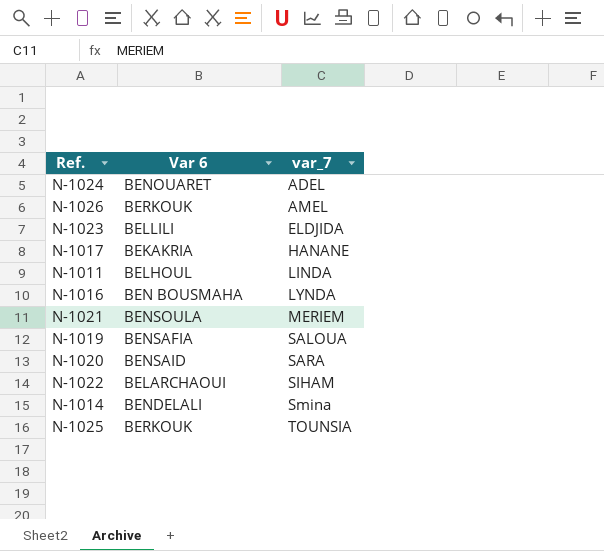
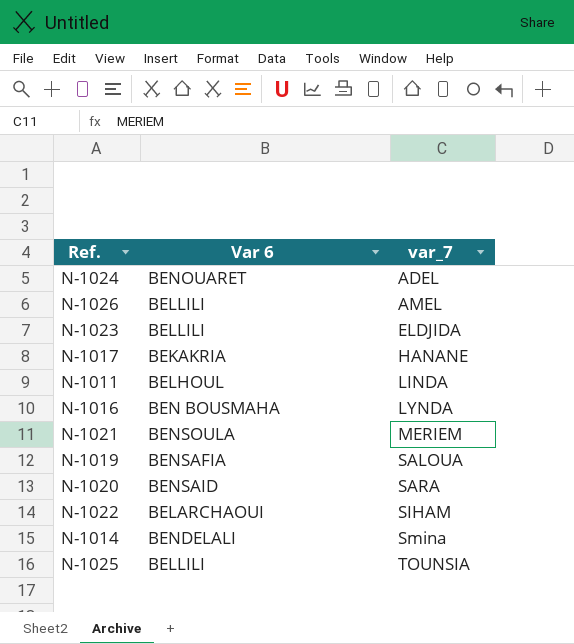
N-1026 | Var 6: BERKOUK -> BELLILI
N-1025 | Var 6: BERKOUK -> BELLILI

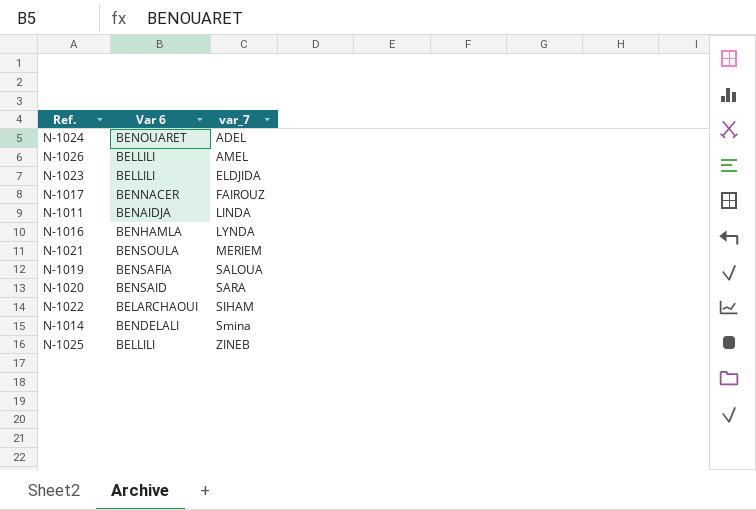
N-1017 | Var 6: BEKAKRIA -> BENNACER
N-1017 | var_7: HANANE -> FAIROUZ
N-1011 | Var 6: BELHOUL -> BENAIDJA
N-1016 | Var 6: BEN BOUSMAHA -> BENHAMLA
N-1025 | var_7: TOUNSIA -> ZINEB

